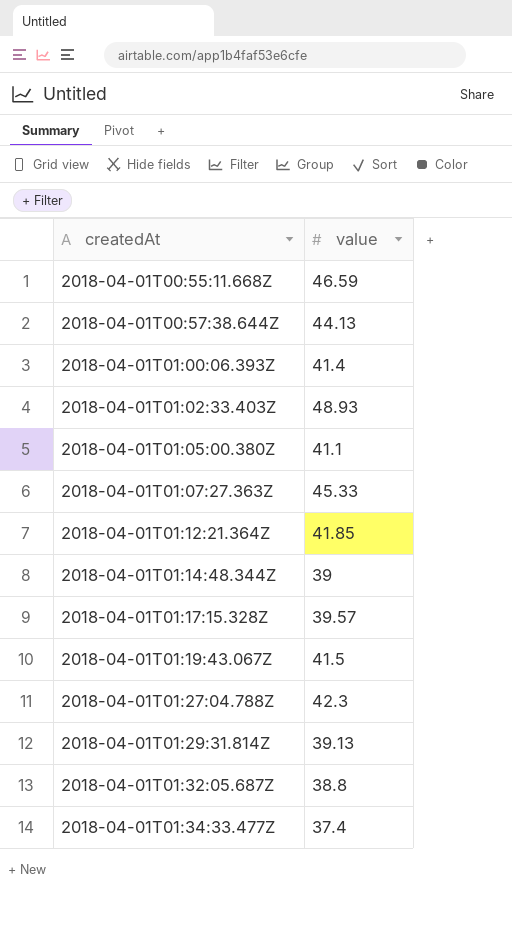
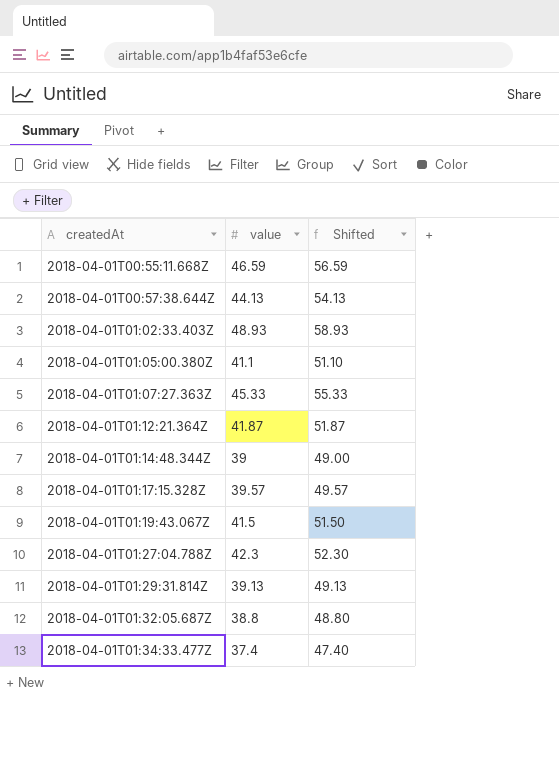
column Shifted | formula: none -> [value] + 10
row 2018-04-01T01:00:06.393Z: 41.4 -> none
2018-04-01T01:12:21.364Z | value: 41.85 -> 41.87

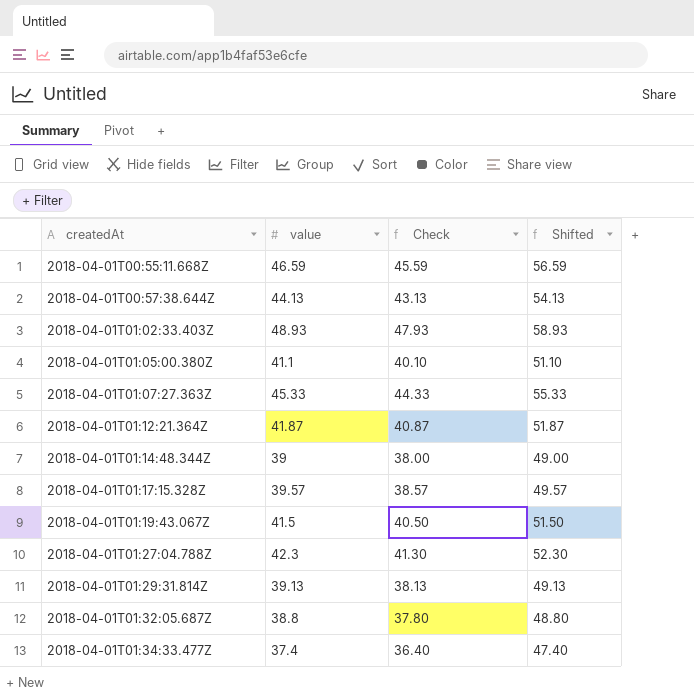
column Check | formula: none -> [value] - 1

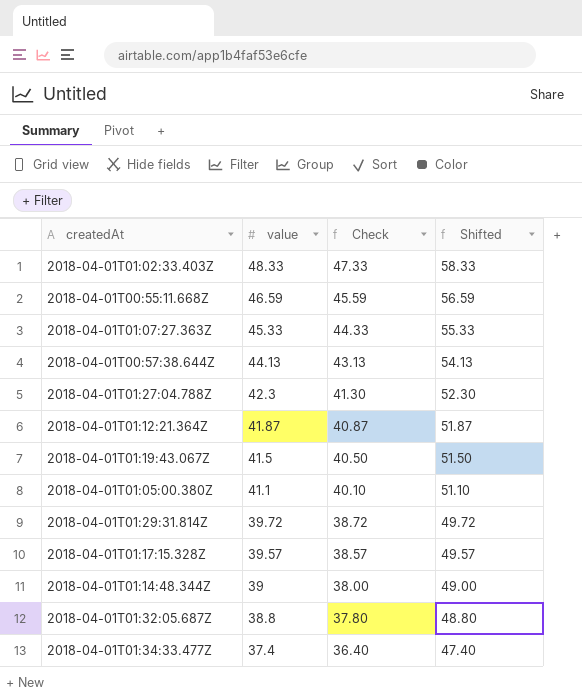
row order: createdAt ascending -> value descending
2018-04-01T01:02:33.403Z | value: 48.93 -> 48.33
2018-04-01T01:02:33.403Z | Check: 47.93 -> 47.33
2018-04-01T01:02:33.403Z | Shifted: 58.93 -> 58.33
2018-04-01T01:29:31.814Z | value: 39.13 -> 39.72
2018-04-01T01:29:31.814Z | Check: 38.13 -> 38.72
2018-04-01T01:29:31.814Z | Shifted: 49.13 -> 49.72

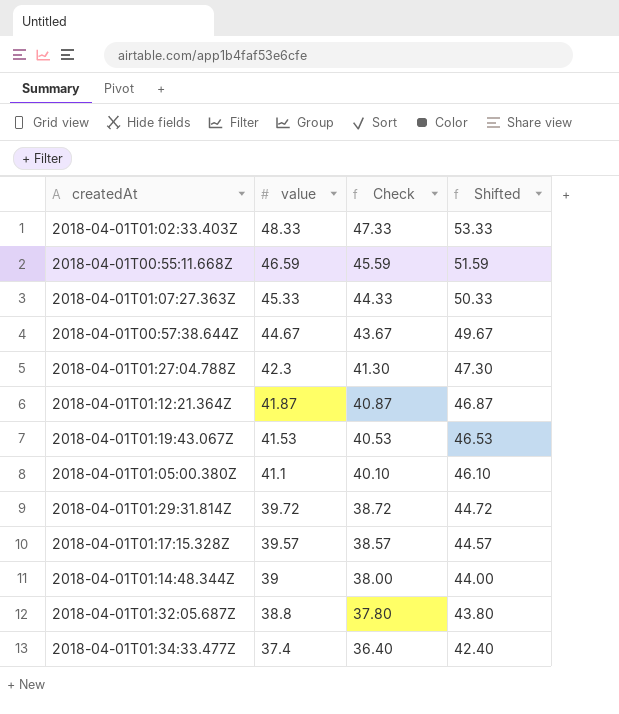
column Shifted | formula: [value] + 10 -> [value] + 5
2018-04-01T00:57:38.644Z | value: 44.13 -> 44.67
2018-04-01T00:57:38.644Z | Check: 43.13 -> 43.67
2018-04-01T01:19:43.067Z | value: 41.5 -> 41.53
2018-04-01T01:19:43.067Z | Check: 40.50 -> 40.53

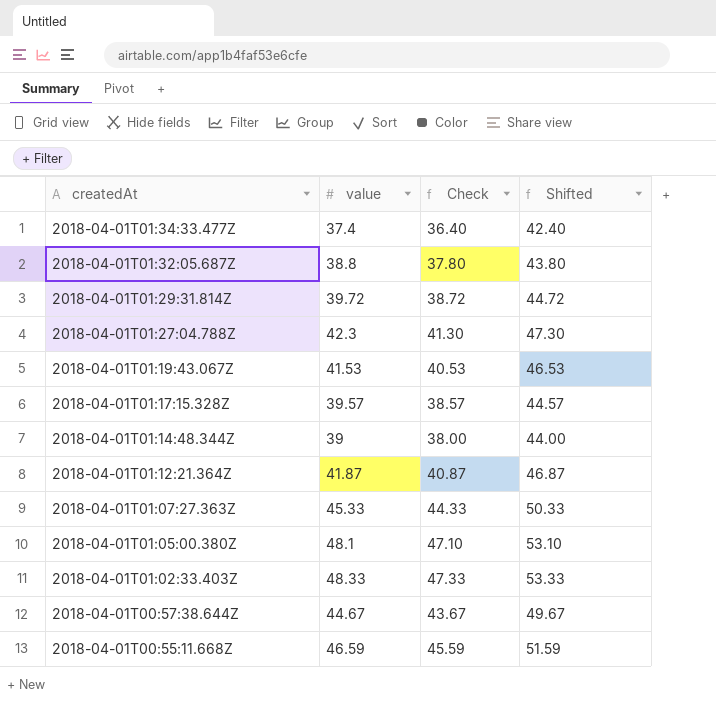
row order: value descending -> createdAt descending
2018-04-01T01:05:00.380Z | value: 41.1 -> 48.1
2018-04-01T01:05:00.380Z | Check: 40.10 -> 47.10
2018-04-01T01:05:00.380Z | Shifted: 46.10 -> 53.10

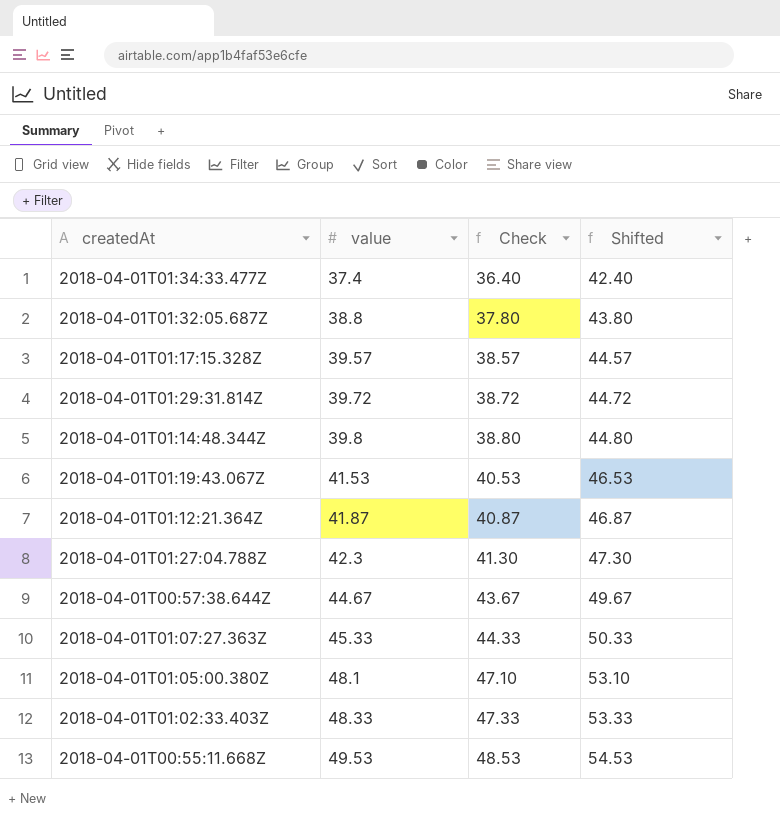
row order: createdAt descending -> value ascending
2018-04-01T01:14:48.344Z | value: 39 -> 39.8
2018-04-01T01:14:48.344Z | Check: 38.00 -> 38.80
2018-04-01T01:14:48.344Z | Shifted: 44.00 -> 44.80
2018-04-01T00:55:11.668Z | value: 46.59 -> 49.53
2018-04-01T00:55:11.668Z | Check: 45.59 -> 48.53
2018-04-01T00:55:11.668Z | Shifted: 51.59 -> 54.53

